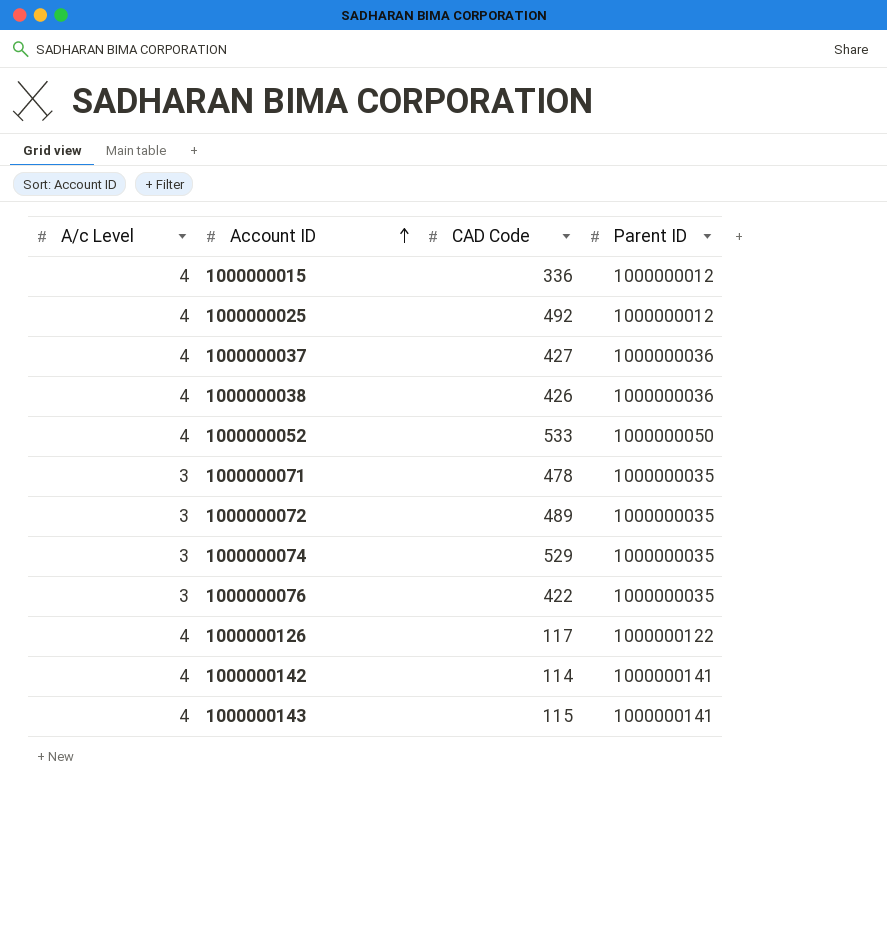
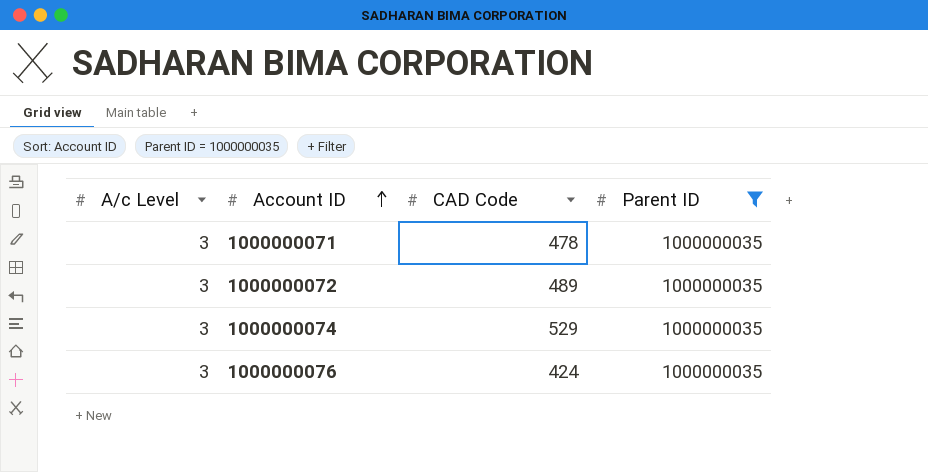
filter: none -> Parent ID = 1000000035
1000000076 | CAD Code: 422 -> 424

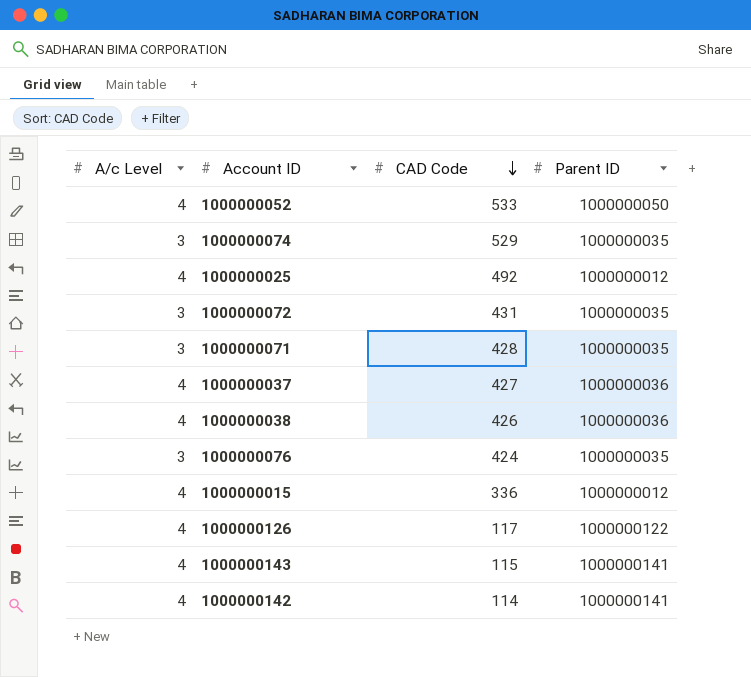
filter: Parent ID = 1000000035 -> none
row order: Account ID ascending -> CAD Code descending
1000000072 | CAD Code: 489 -> 431
1000000071 | CAD Code: 478 -> 428

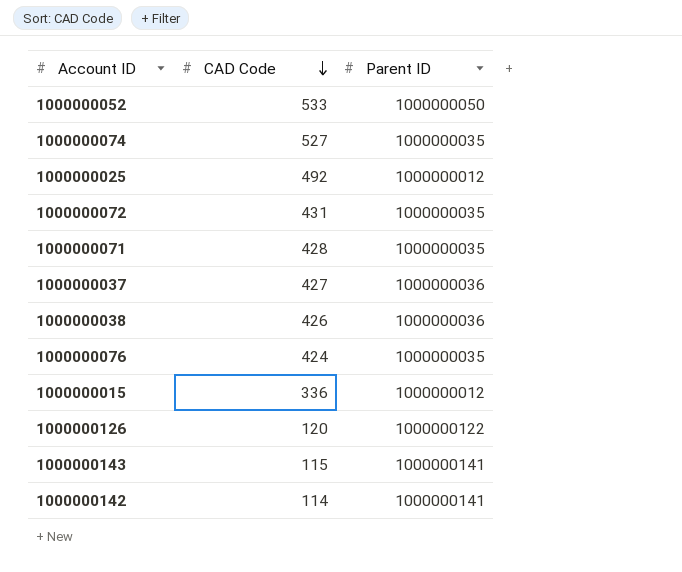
column A/c Level | position: 1 -> none
1000000074 | CAD Code: 529 -> 527
1000000126 | CAD Code: 117 -> 120

